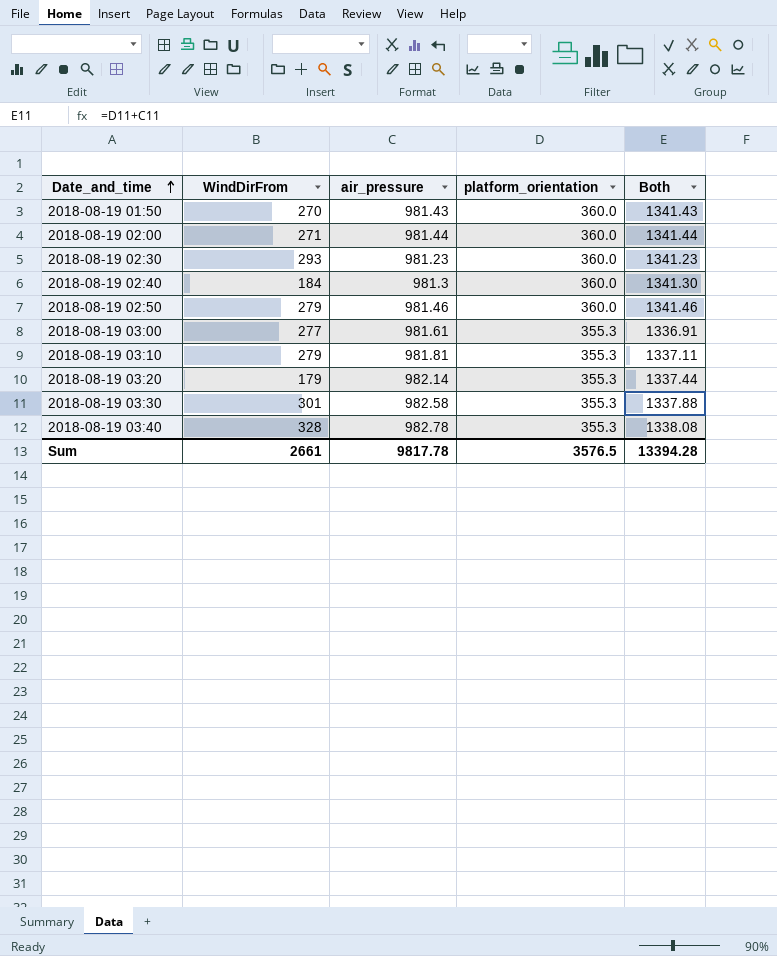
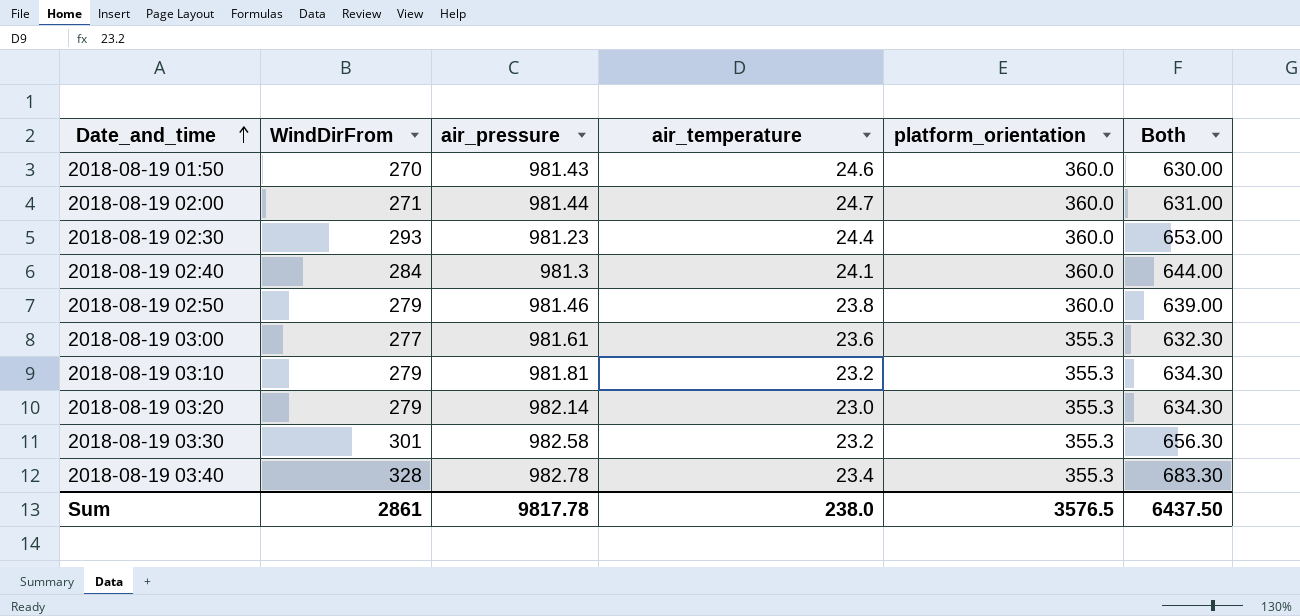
column air_temperature | position: none -> 4
column Both | formula: [air_pressure] + [platform_orientation] -> [WindDirFrom] + [platform_orientation]
2018-08-19 02:40 | WindDirFrom: 184 -> 284
2018-08-19 03:20 | WindDirFrom: 179 -> 279
Sum | WindDirFrom: 2661 -> 2861
Sum | Both: 13394.28 -> 6437.50

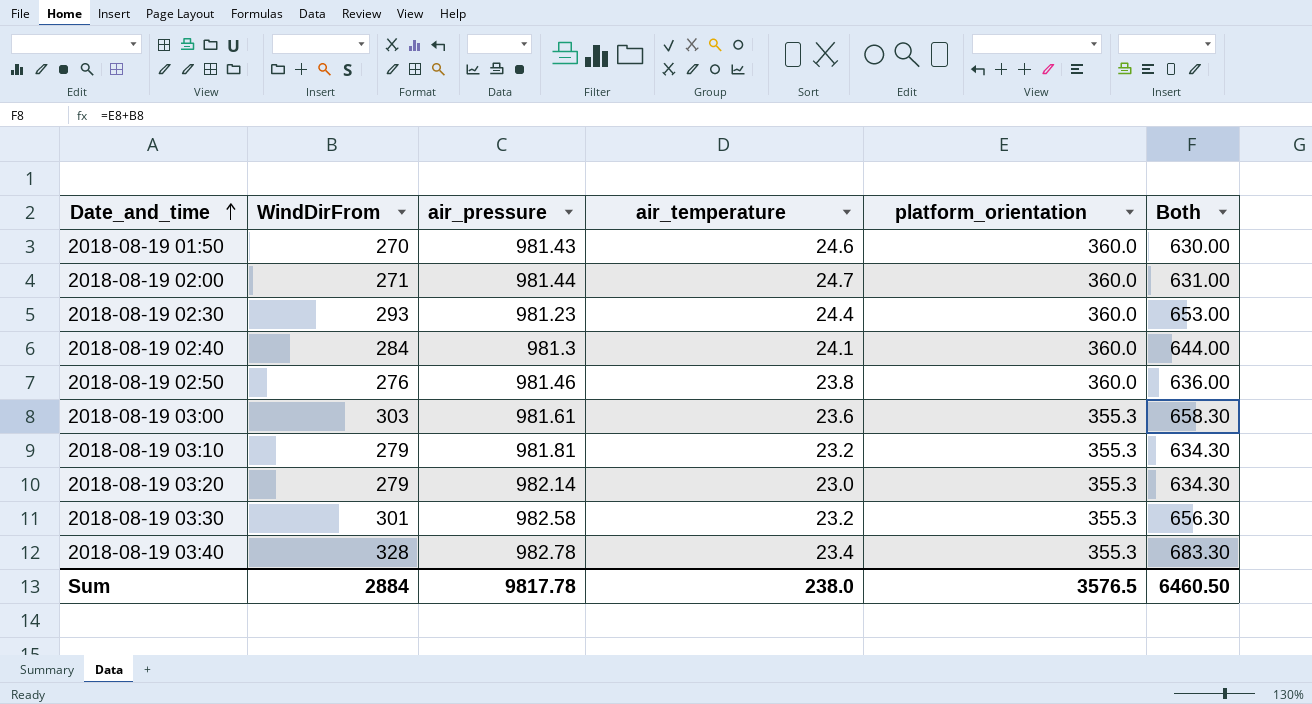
2018-08-19 02:50 | WindDirFrom: 279 -> 276
2018-08-19 02:50 | Both: 639.00 -> 636.00
2018-08-19 03:00 | WindDirFrom: 277 -> 303
2018-08-19 03:00 | Both: 632.30 -> 658.30
Sum | WindDirFrom: 2861 -> 2884
Sum | Both: 6437.50 -> 6460.50

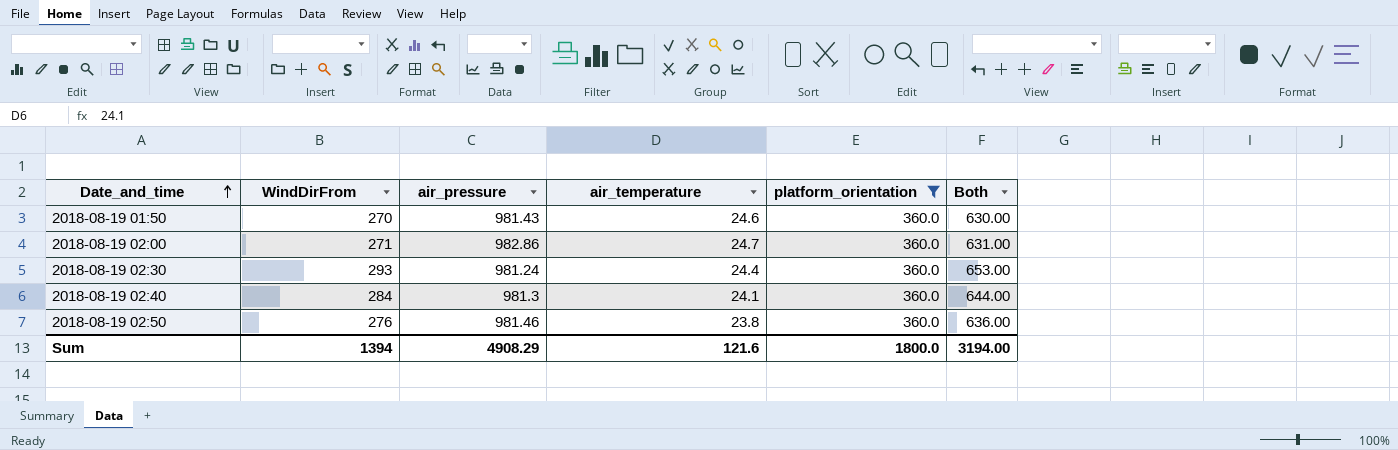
filter: none -> platform_orientation = 360.0
2018-08-19 02:00 | air_pressure: 981.44 -> 982.86
2018-08-19 02:30 | air_pressure: 981.23 -> 981.24
Sum | WindDirFrom: 2884 -> 1394
Sum | air_pressure: 9817.78 -> 4908.29
Sum | air_temperature: 238.0 -> 121.6
Sum | platform_orientation: 3576.5 -> 1800.0
Sum | Both: 6460.50 -> 3194.00

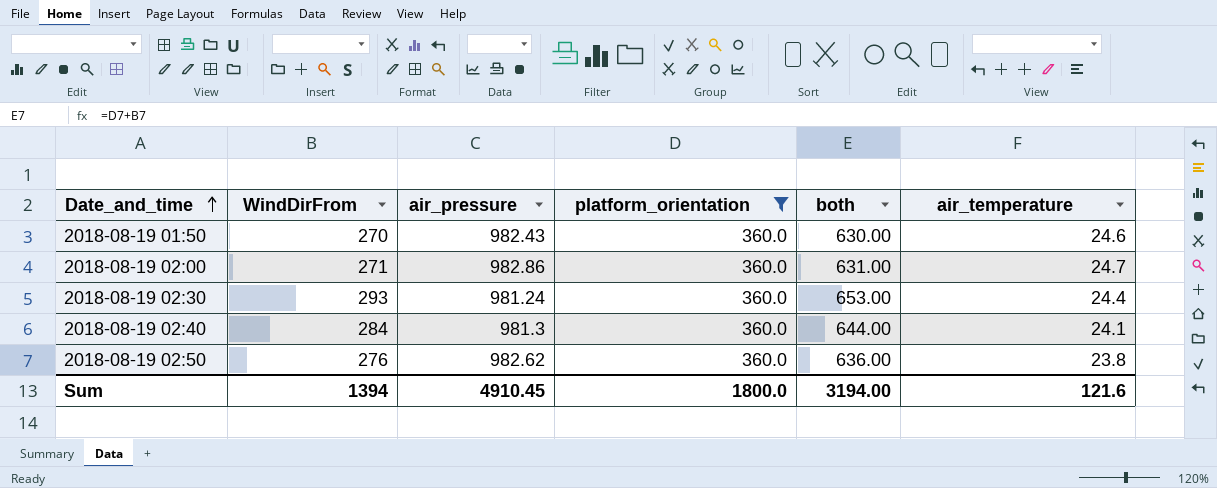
column name: Both -> both
column air_temperature | position: 4 -> 6
2018-08-19 01:50 | air_pressure: 981.43 -> 982.43
2018-08-19 02:50 | air_pressure: 981.46 -> 982.62
Sum | air_pressure: 4908.29 -> 4910.45

